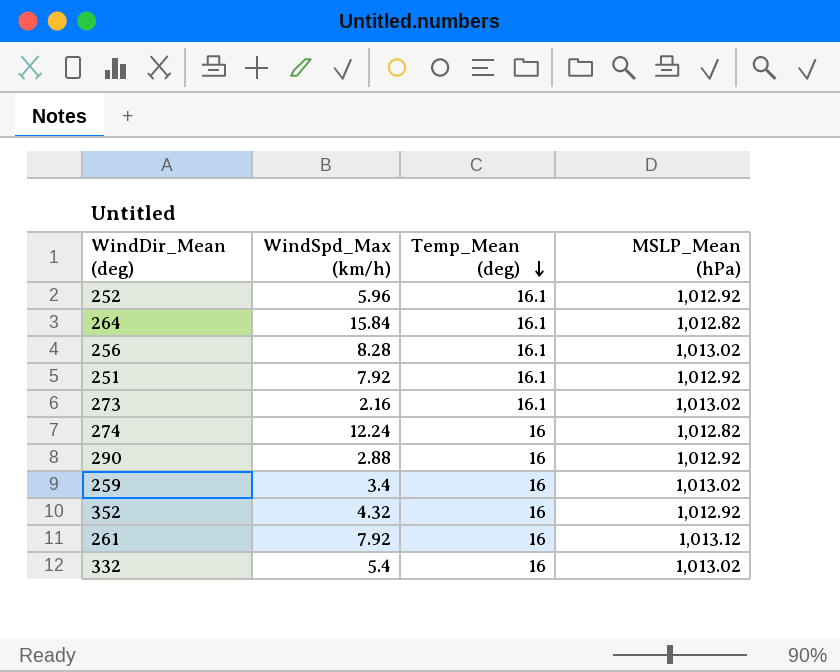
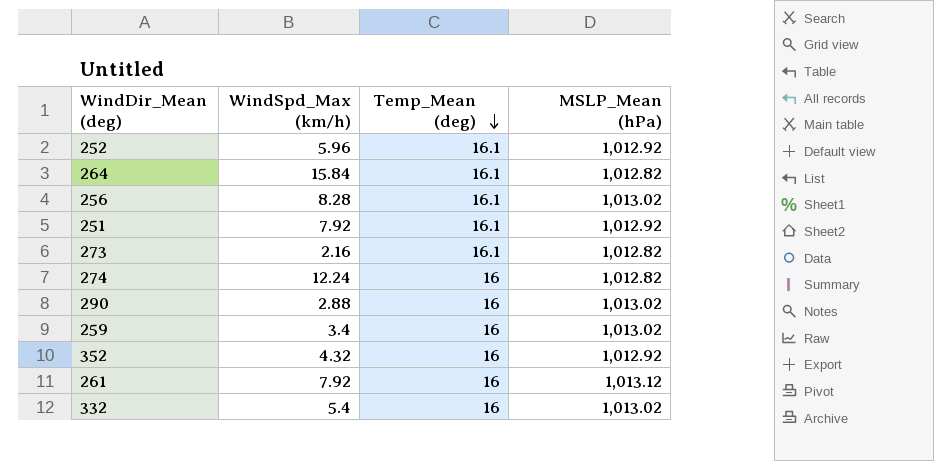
273 | MSLP_Mean (hPa): 1,013.02 -> 1,012.82
290 | MSLP_Mean (hPa): 1,012.92 -> 1,013.02

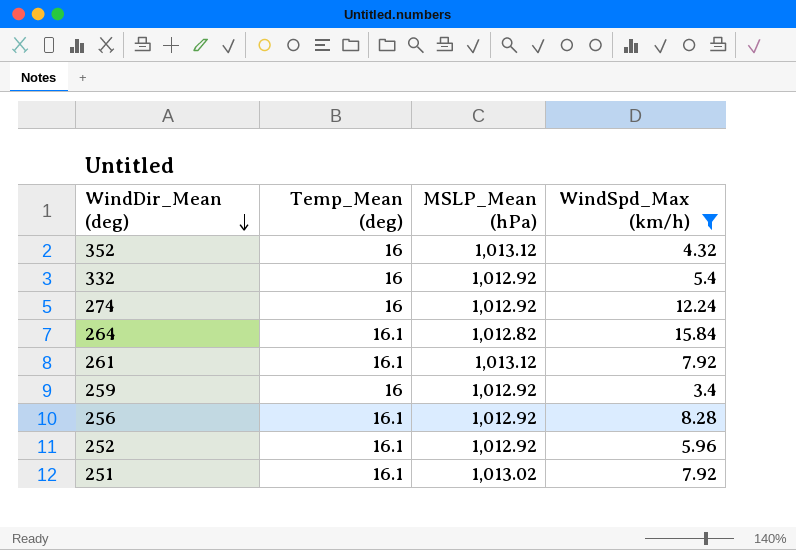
filter: none -> WindSpd_Max (km/h) >= 3.4
row order: Temp_Mean (deg) descending -> WindDir_Mean (deg) descending
column WindSpd_Max (km/h) | position: 2 -> 4
352 | MSLP_Mean (hPa): 1,012.92 -> 1,013.12
332 | MSLP_Mean (hPa): 1,013.02 -> 1,012.92
274 | MSLP_Mean (hPa): 1,012.82 -> 1,012.92
261 | Temp_Mean (deg): 16 -> 16.1
259 | MSLP_Mean (hPa): 1,013.02 -> 1,012.92
256 | MSLP_Mean (hPa): 1,013.02 -> 1,012.92
251 | MSLP_Mean (hPa): 1,012.92 -> 1,013.02

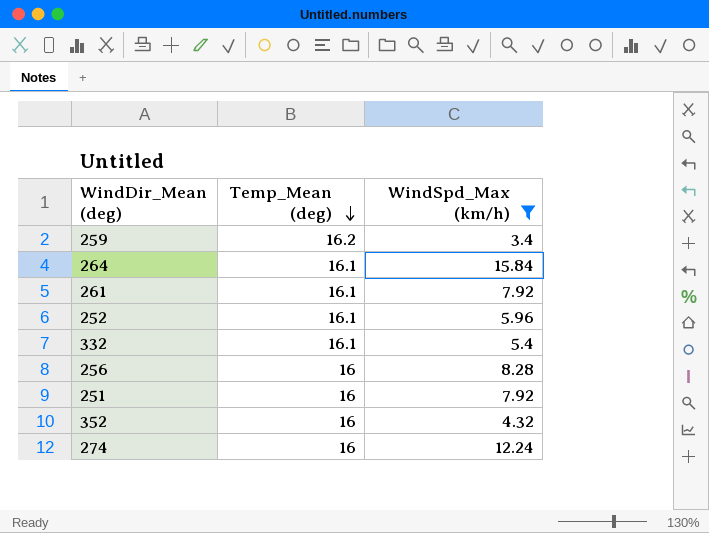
row order: WindDir_Mean (deg) descending -> Temp_Mean (deg) descending
column MSLP_Mean (hPa) | position: 3 -> none
259 | Temp_Mean (deg): 16 -> 16.2
332 | Temp_Mean (deg): 16 -> 16.1
256 | Temp_Mean (deg): 16.1 -> 16
251 | Temp_Mean (deg): 16.1 -> 16

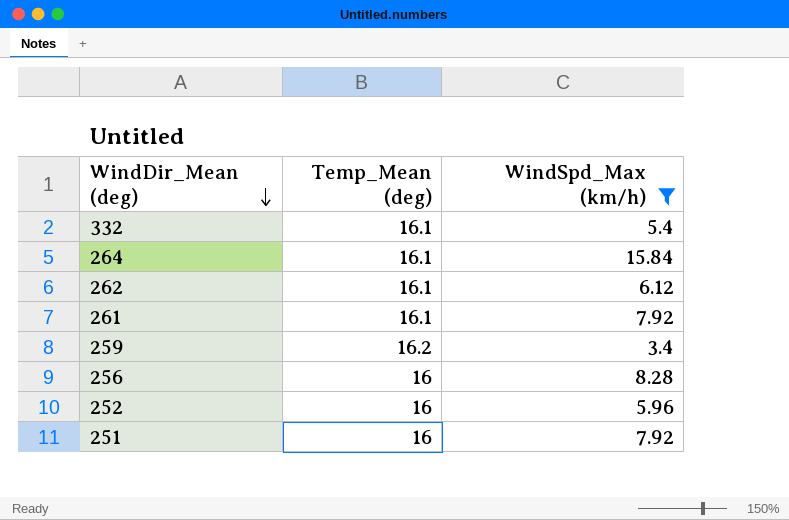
row order: Temp_Mean (deg) descending -> WindDir_Mean (deg) descending
row 352: 16 | 4.32 -> none
row 274: 16 | 12.24 -> none
row 262: none -> 16.1 | 6.12
252 | Temp_Mean (deg): 16.1 -> 16

